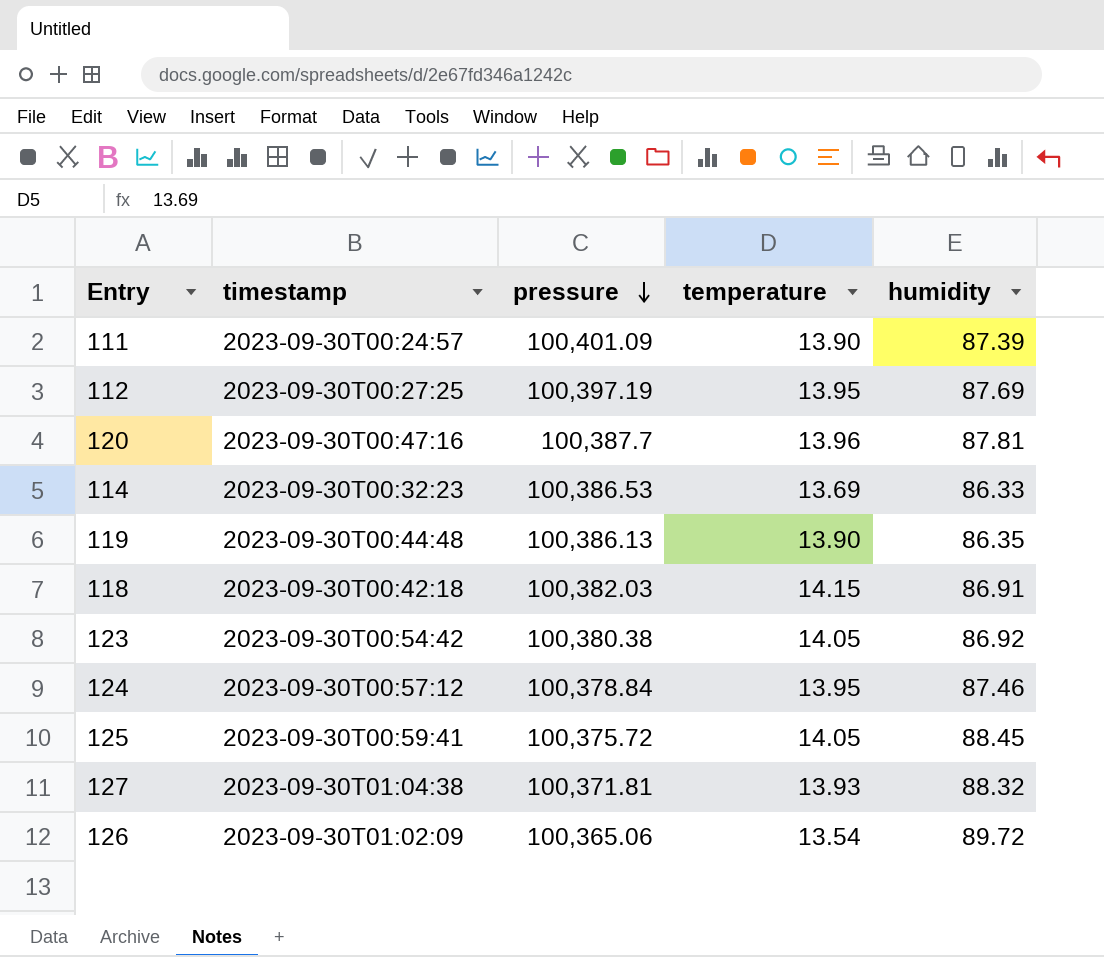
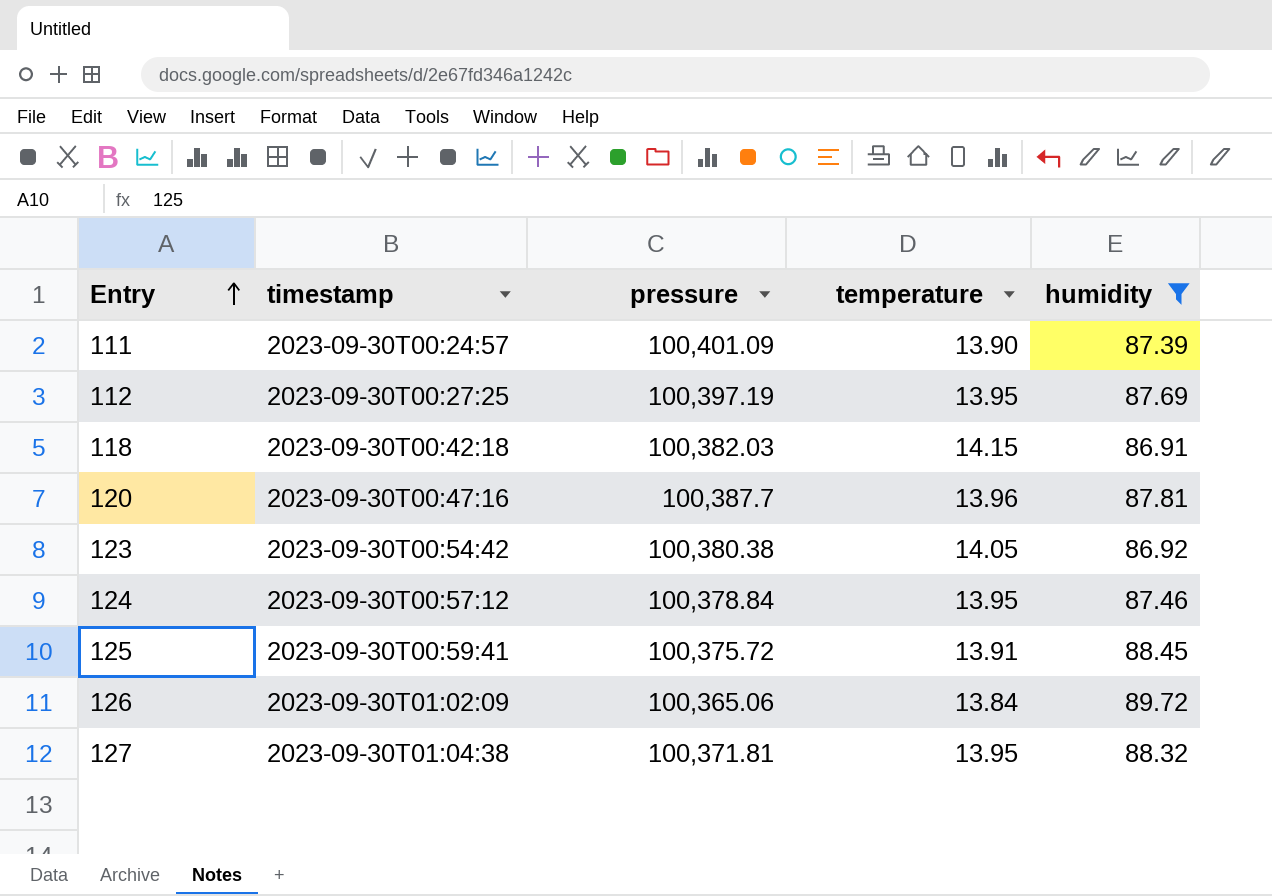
filter: none -> humidity >= 86.91
row order: pressure descending -> Entry ascending
125 | temperature: 14.05 -> 13.91
126 | temperature: 13.54 -> 13.84
127 | temperature: 13.93 -> 13.95

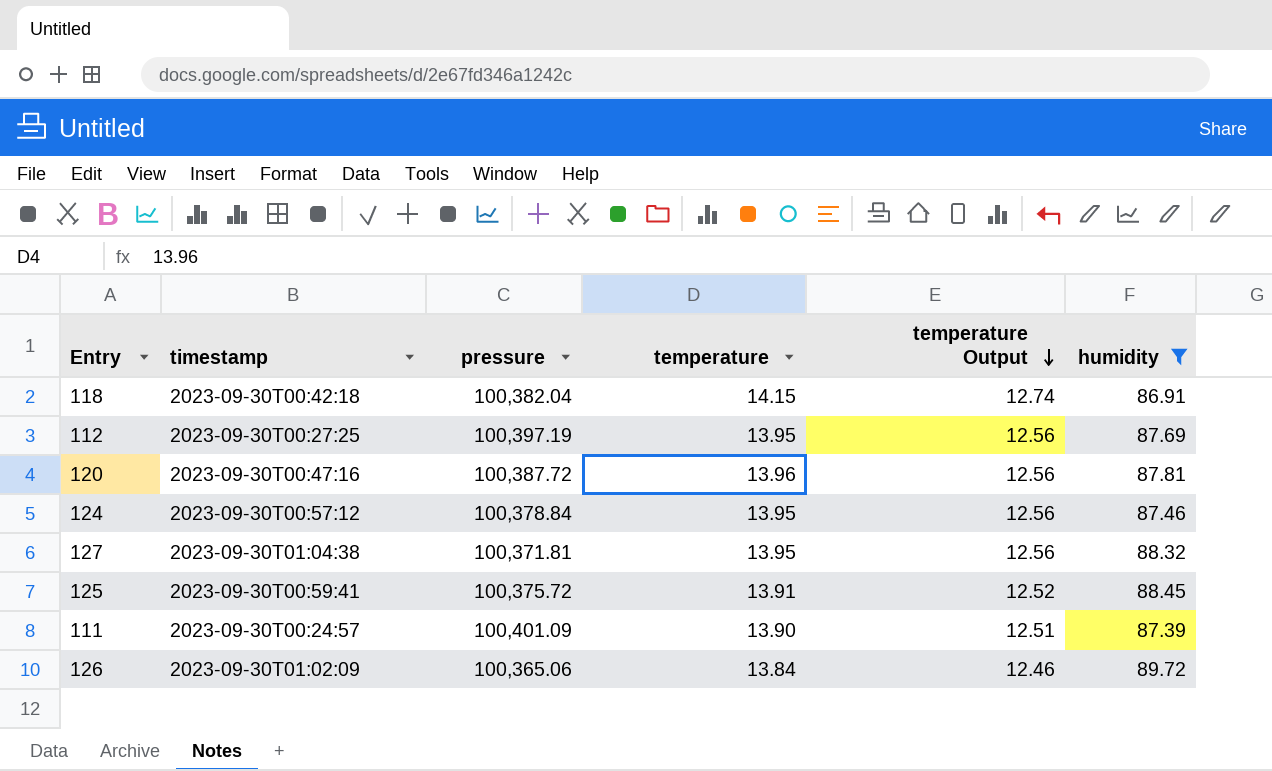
row order: Entry ascending -> temperature Output descending
column temperature Output | formula: none -> [temperature] * 0.9
row 123: 2023-09-30T00:54:42 | 100,380.38 | 14.05 | 86.92 -> none
118 | pressure: 100,382.03 -> 100,382.04
120 | pressure: 100,387.7 -> 100,387.72

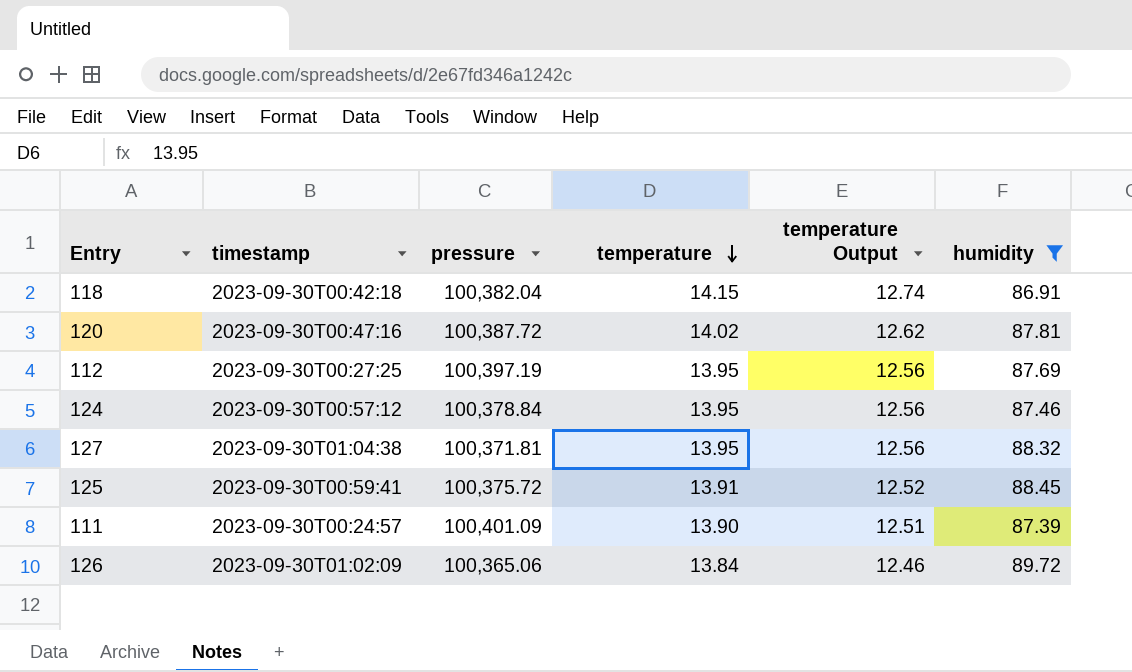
row order: temperature Output descending -> temperature descending
120 | temperature: 13.96 -> 14.02
120 | temperature Output: 12.56 -> 12.62

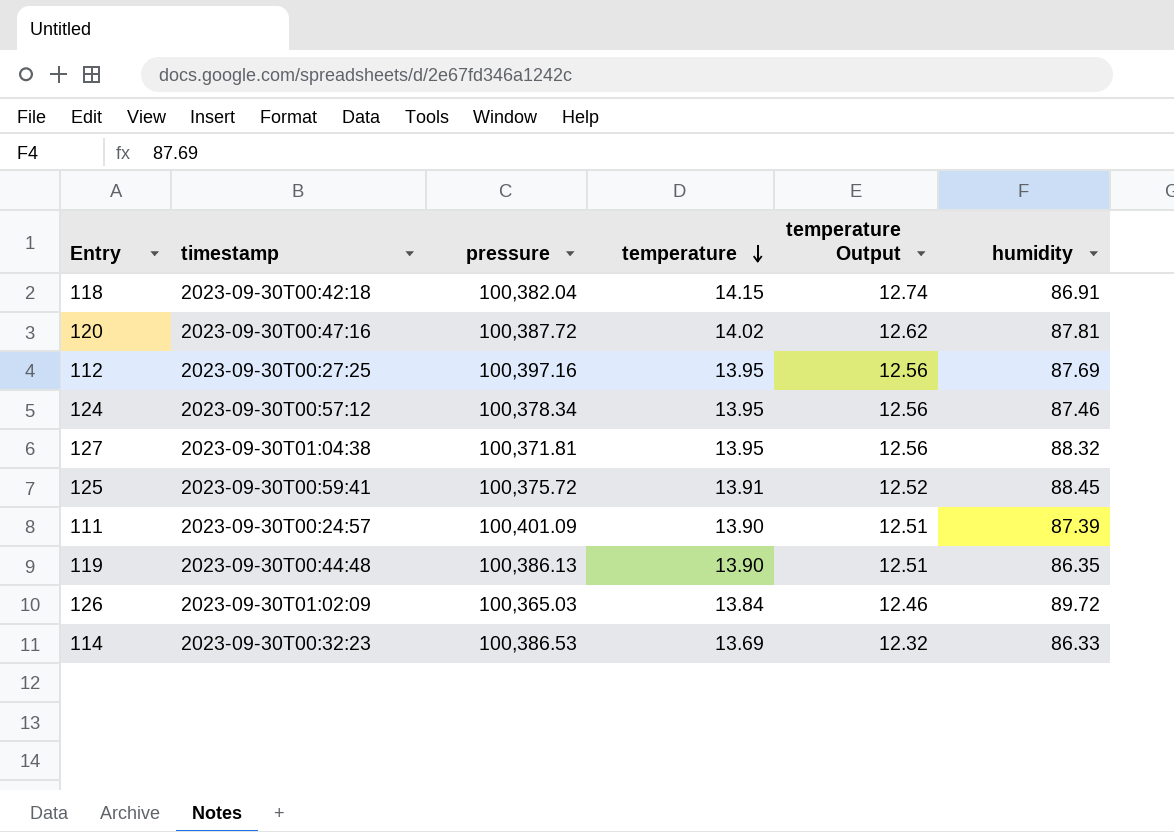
filter: humidity >= 86.91 -> none
112 | pressure: 100,397.19 -> 100,397.16
124 | pressure: 100,378.84 -> 100,378.34
126 | pressure: 100,365.06 -> 100,365.03

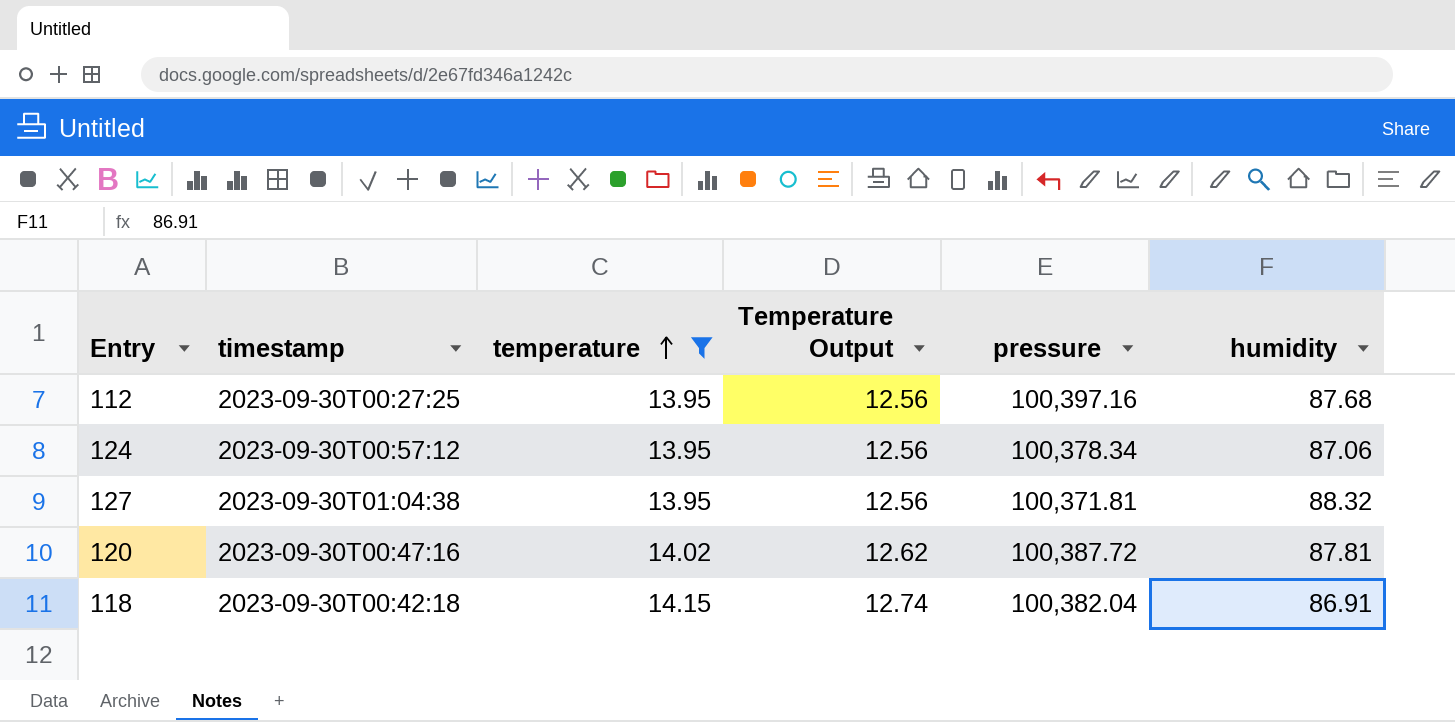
filter: none -> temperature >= 13.95
row order: temperature descending -> temperature ascending
column name: temperature Output -> Temperature Output
column pressure | position: 3 -> 5
112 | humidity: 87.69 -> 87.68
124 | humidity: 87.46 -> 87.06

